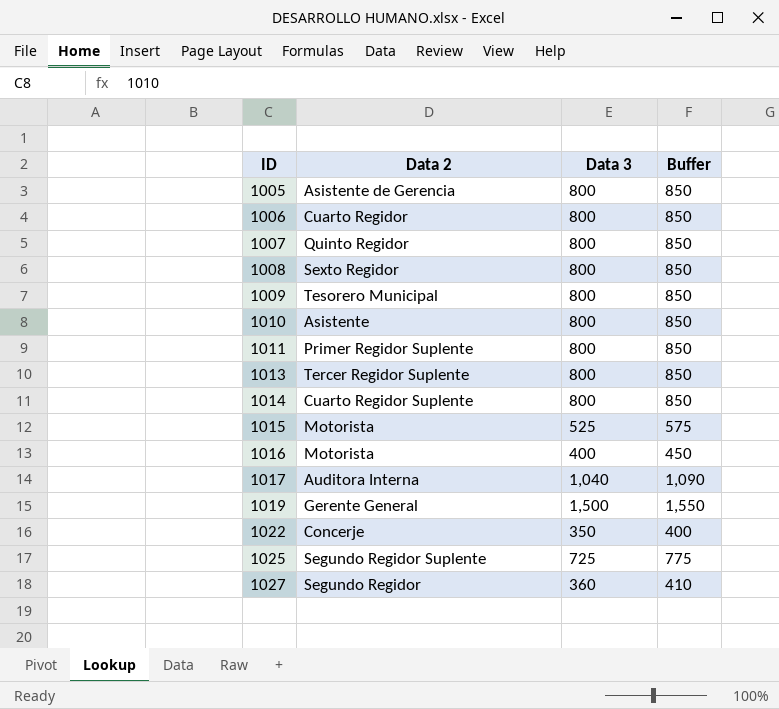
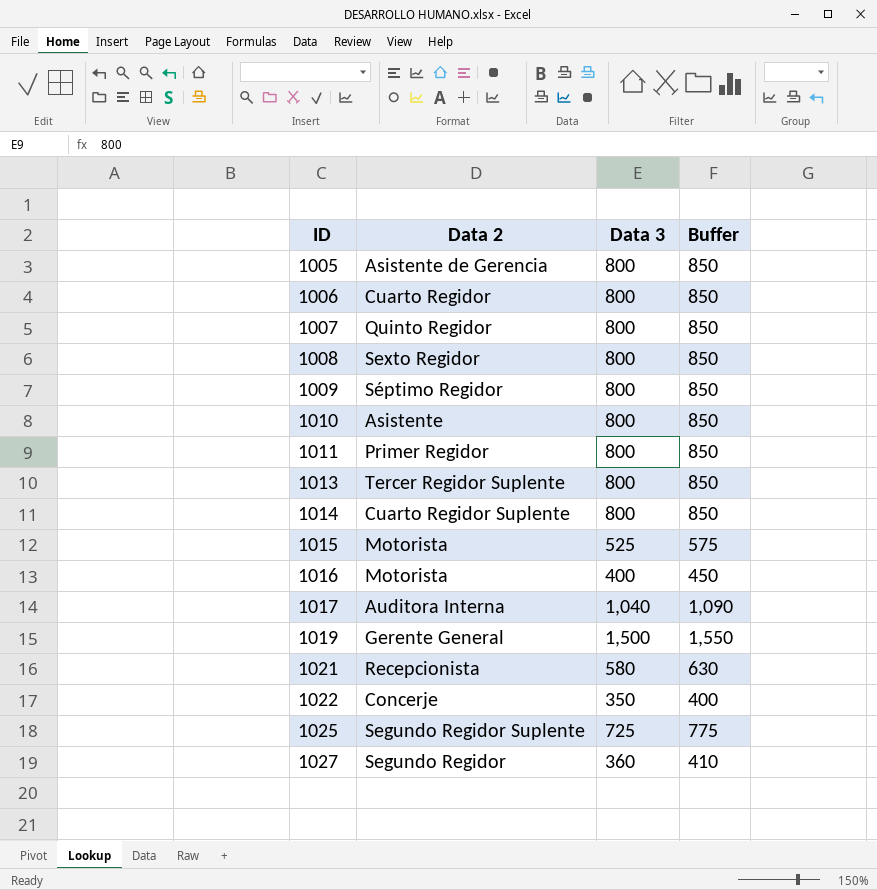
1009 | Data 2: Tesorero Municipal -> Séptimo Regidor
1011 | Data 2: Primer Regidor Suplente -> Primer Regidor
row 1021: none -> Recepcionista | 580 | 630

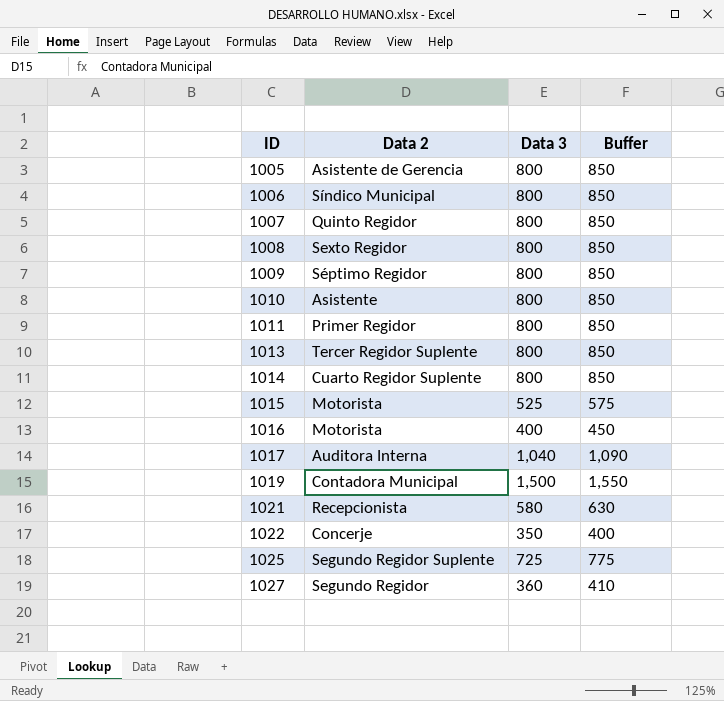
1006 | Data 2: Cuarto Regidor -> Síndico Municipal
1019 | Data 2: Gerente General -> Contadora Municipal

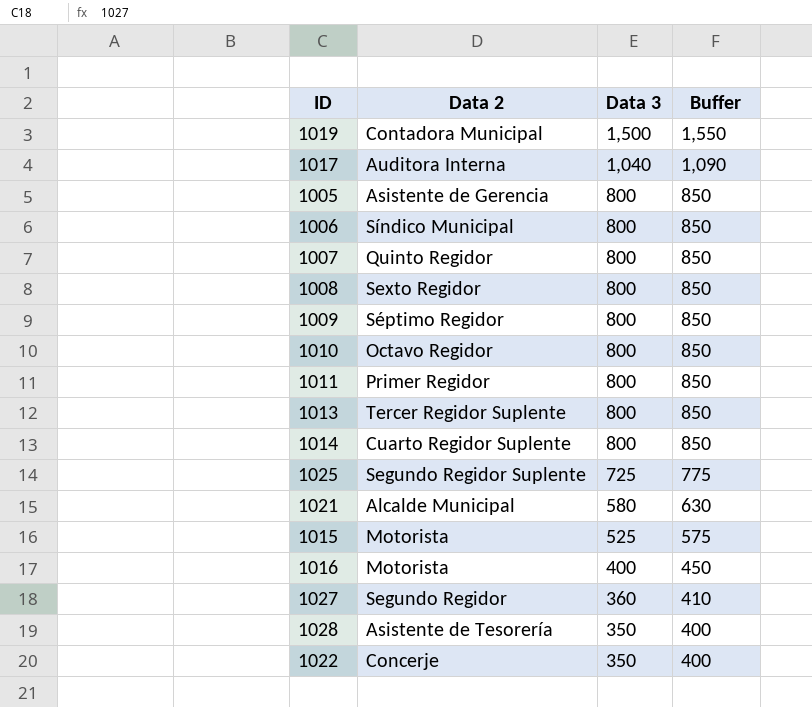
row order: ID ascending -> Data 3 descending
1010 | Data 2: Asistente -> Octavo Regidor
1021 | Data 2: Recepcionista -> Alcalde Municipal
row 1028: none -> Asistente de Tesorería | 350 | 400

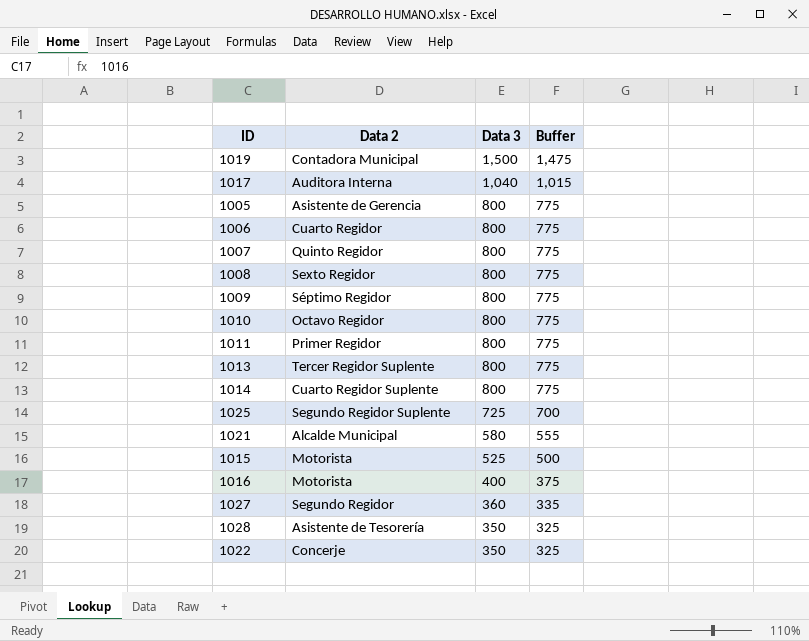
column Buffer | formula: [Data 3] + 50 -> [Data 3] - 25
1006 | Data 2: Síndico Municipal -> Cuarto Regidor

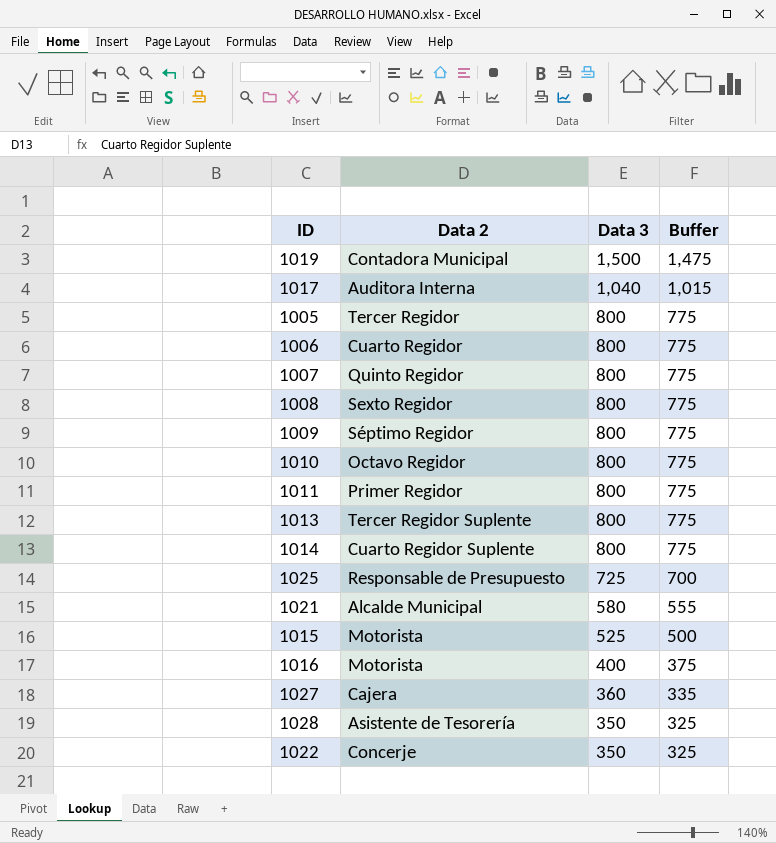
1005 | Data 2: Asistente de Gerencia -> Tercer Regidor
1025 | Data 2: Segundo Regidor Suplente -> Responsable de Presupuesto
1027 | Data 2: Segundo Regidor -> Cajera

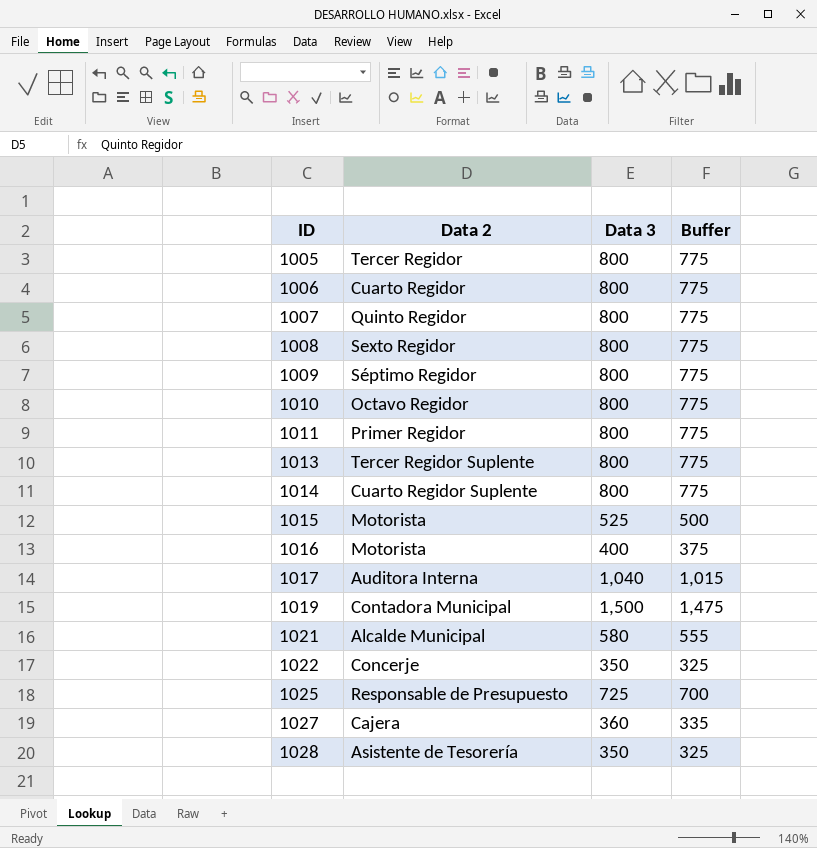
row order: Data 3 descending -> ID ascending

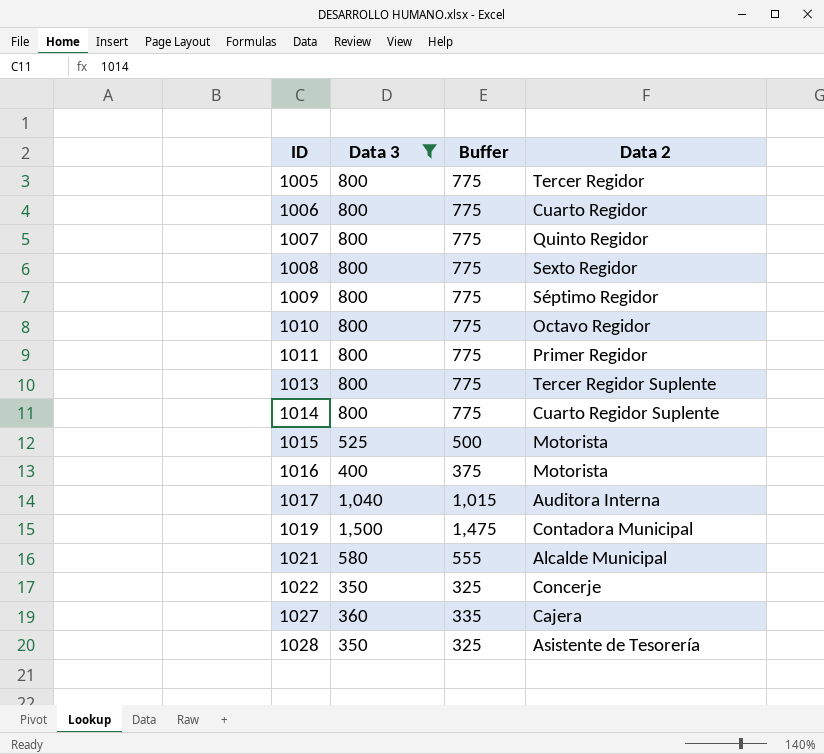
filter: none -> Data 3 != 725
column Data 2 | position: 2 -> 4

